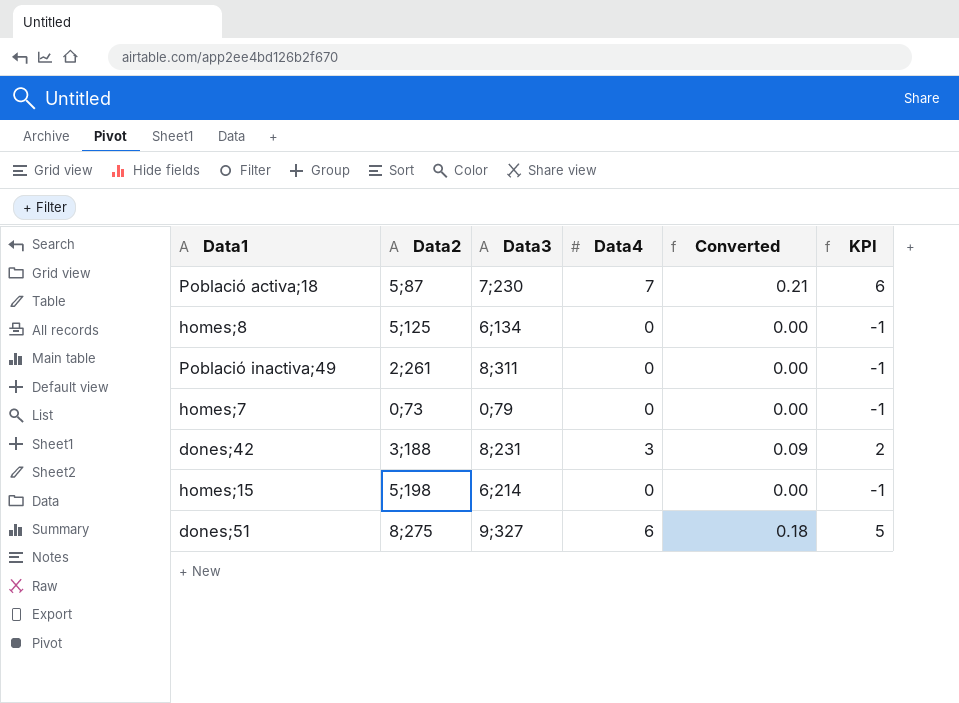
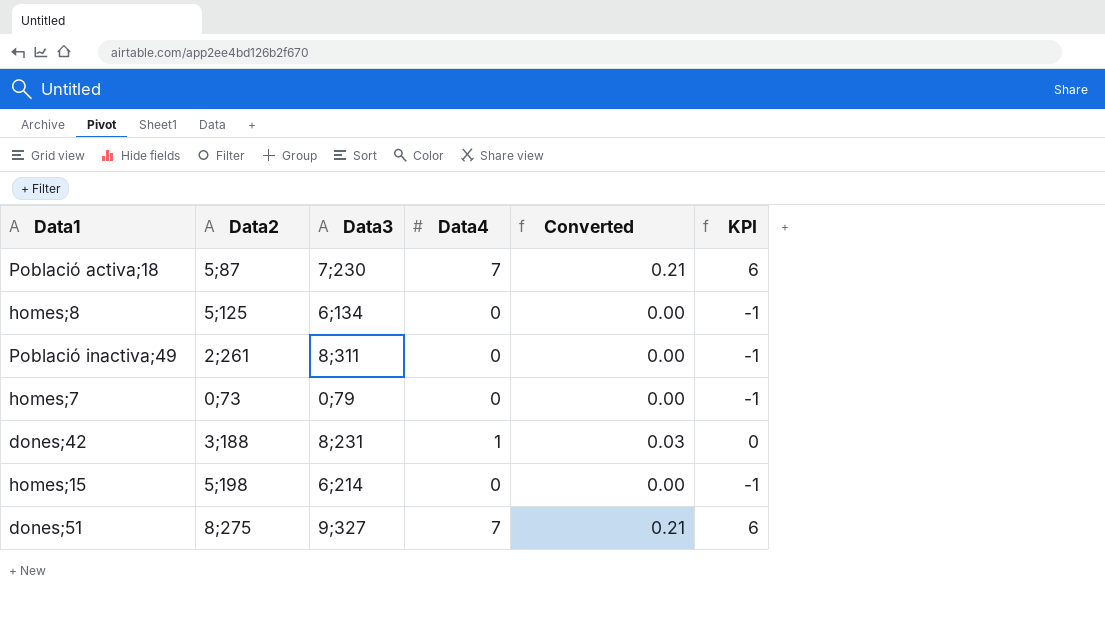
dones;42 | Data4: 3 -> 1
dones;42 | Converted: 0.09 -> 0.03
dones;42 | KPI: 2 -> 0
dones;51 | Data4: 6 -> 7
dones;51 | Converted: 0.18 -> 0.21
dones;51 | KPI: 5 -> 6

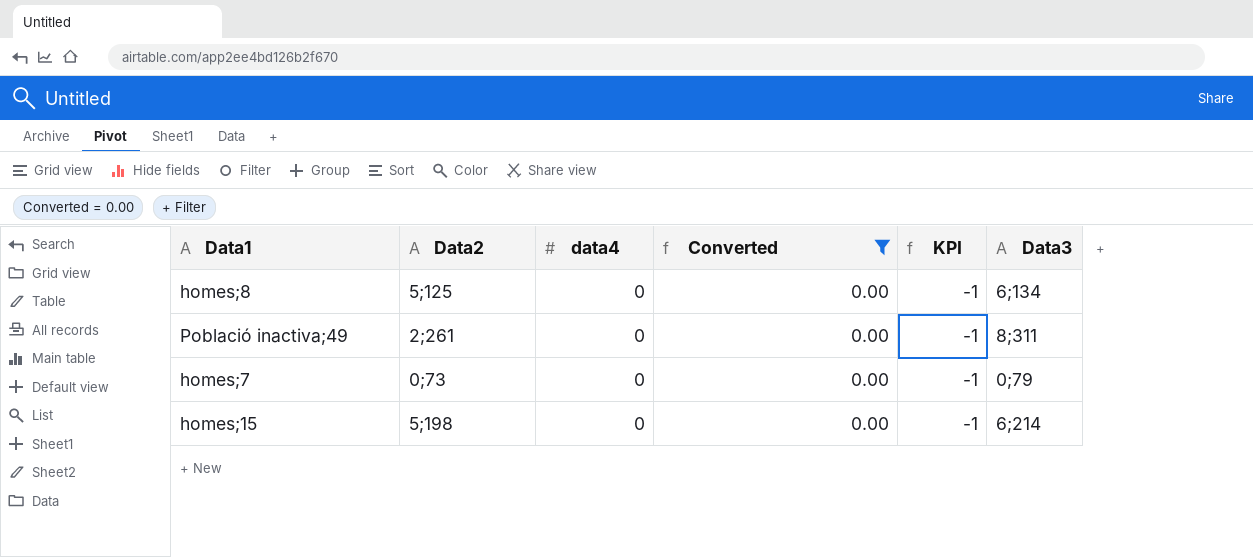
filter: none -> Converted = 0.00
column name: Data4 -> data4
column Data3 | position: 3 -> 6

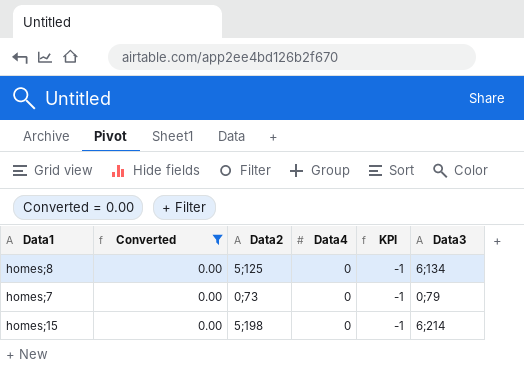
column Converted | position: 4 -> 2
column name: data4 -> Data4
row Població inactiva;49: 2;261 | 0 | 0.00 | -1 | 8;311 -> none

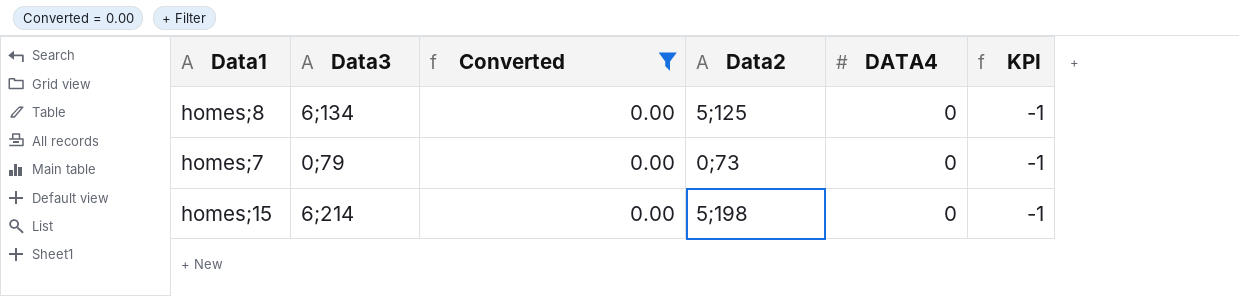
column Data3 | position: 6 -> 2
column name: Data4 -> DATA4

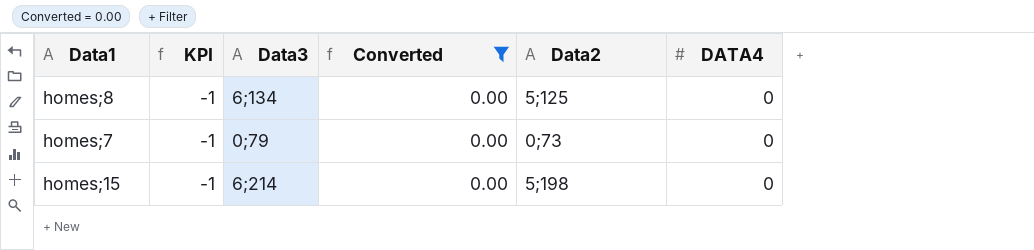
column KPI | position: 6 -> 2

